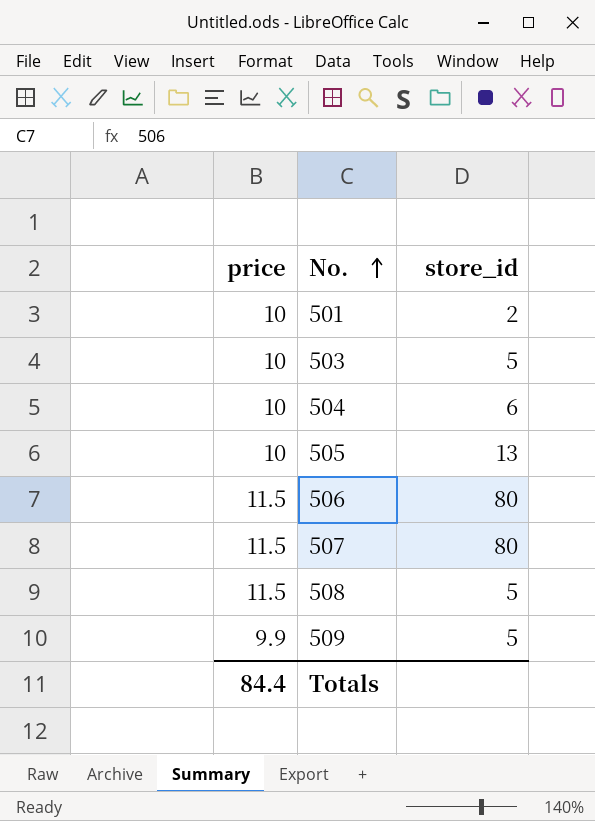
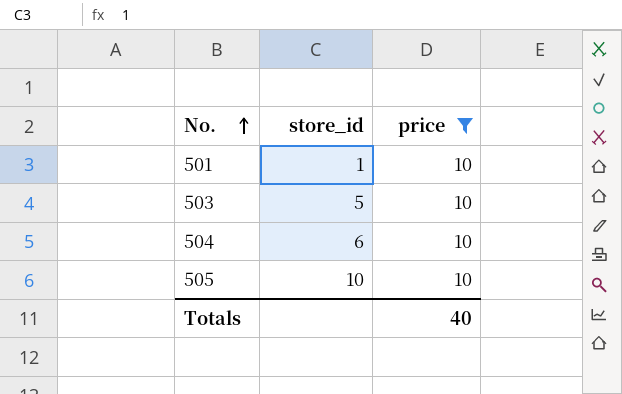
filter: none -> price = 10
column price | position: 1 -> 3
501 | store_id: 2 -> 1
505 | store_id: 13 -> 10
Totals | price: 84.4 -> 40

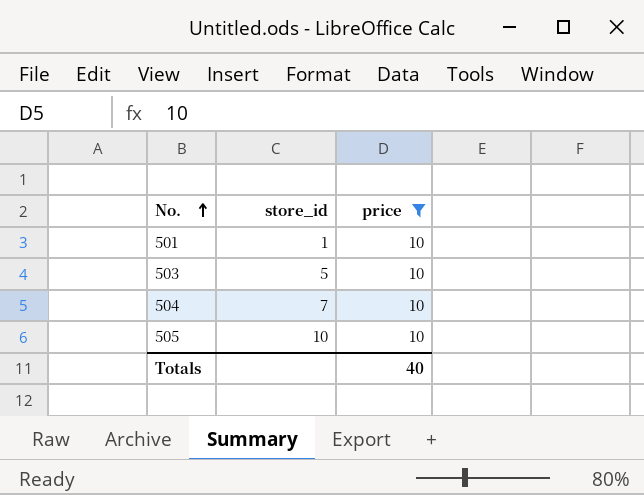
504 | store_id: 6 -> 7

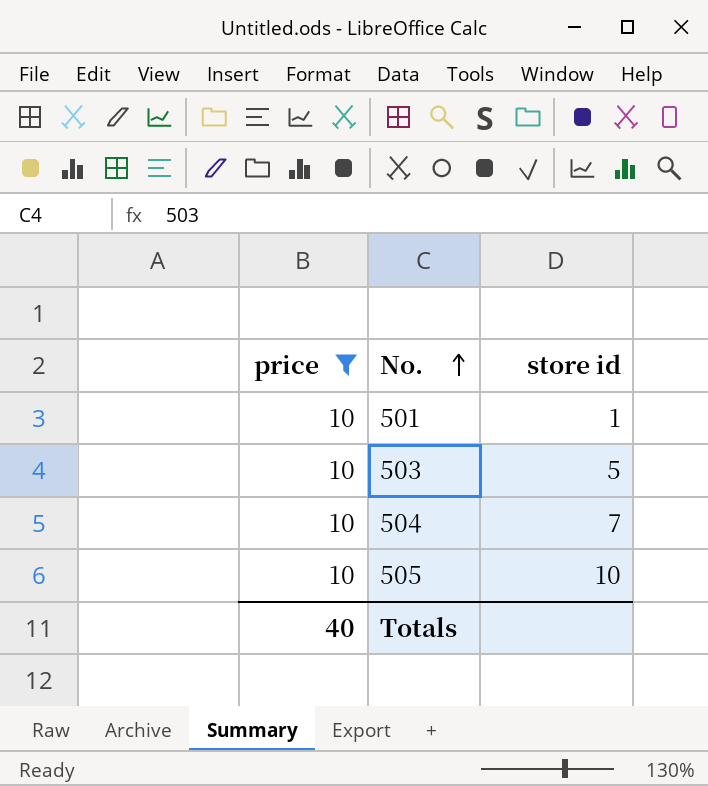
column price | position: 3 -> 1
column name: store_id -> store id

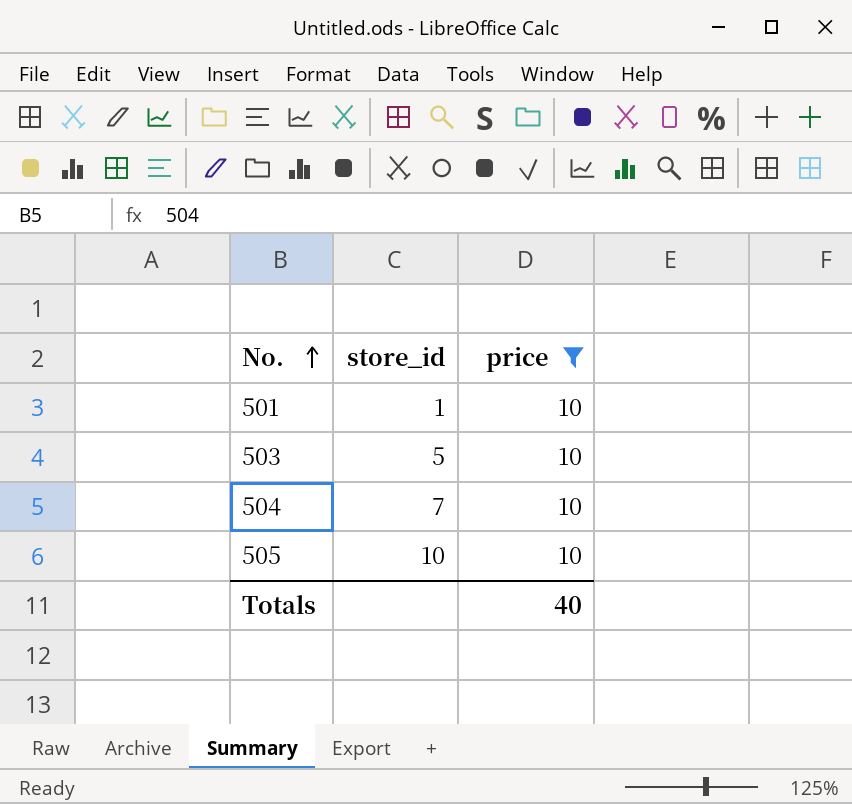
column name: store id -> store_id
column price | position: 1 -> 3

